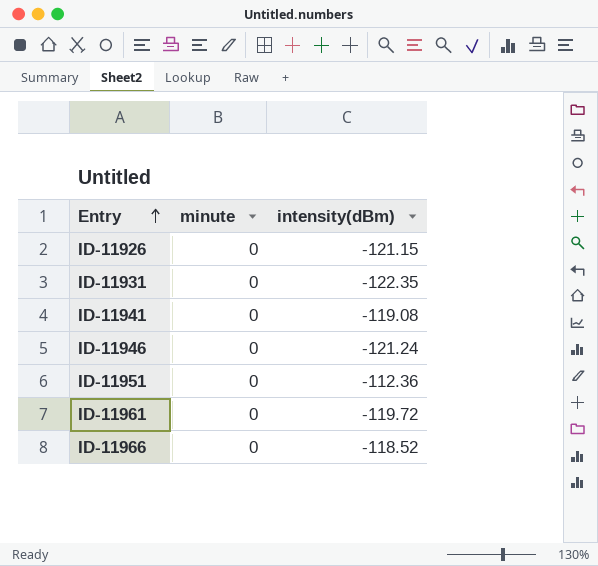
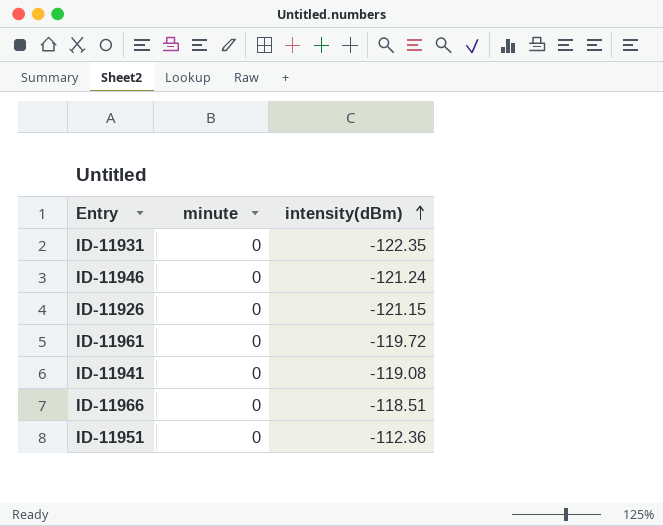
row order: Entry ascending -> intensity(dBm) ascending
ID-11966 | intensity(dBm): -118.52 -> -118.51

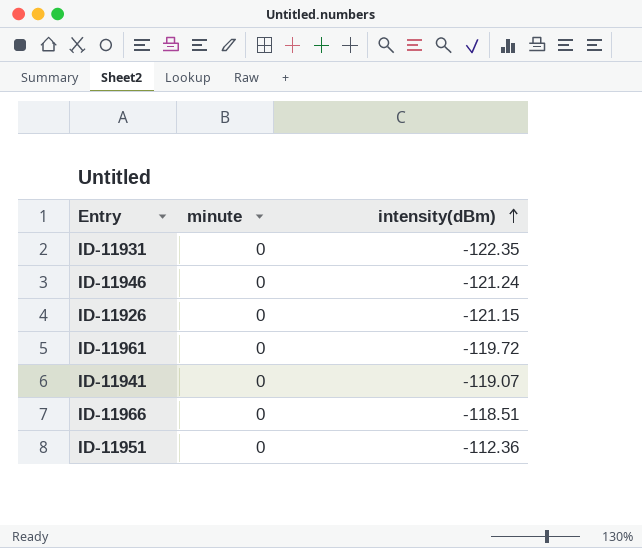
ID-11941 | intensity(dBm): -119.08 -> -119.07

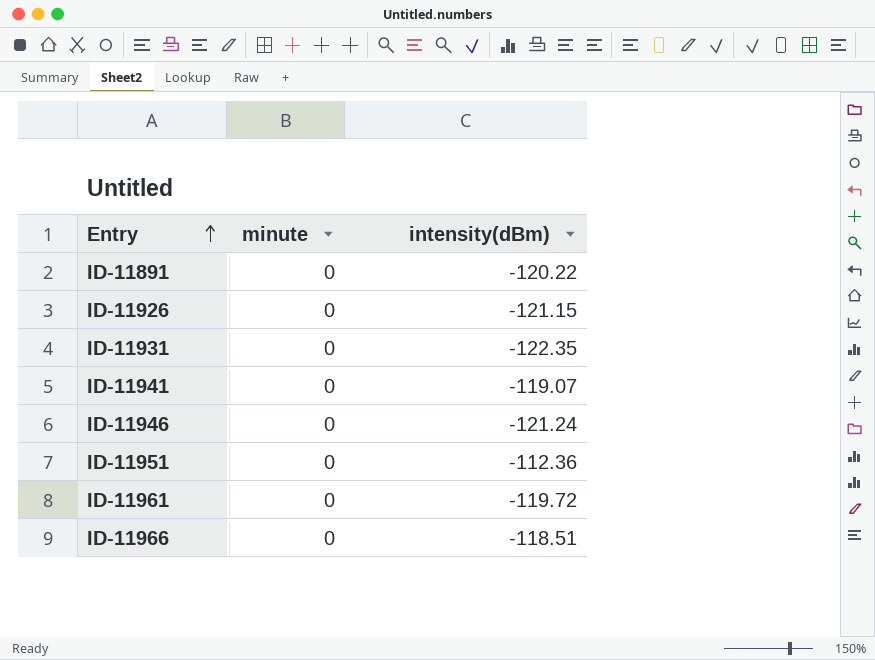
row order: intensity(dBm) ascending -> Entry ascending
row ID-11891: none -> 0 | -120.22

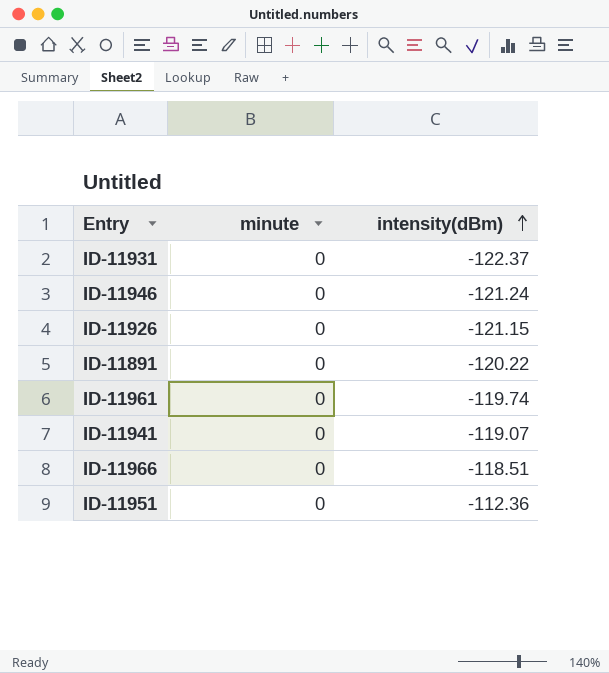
row order: Entry ascending -> intensity(dBm) ascending
ID-11931 | intensity(dBm): -122.35 -> -122.37
ID-11961 | intensity(dBm): -119.72 -> -119.74

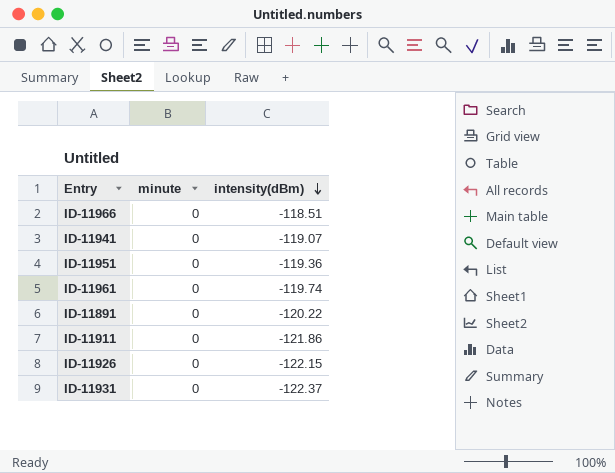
row order: intensity(dBm) ascending -> intensity(dBm) descending
row ID-11946: 0 | -121.24 -> none
ID-11951 | intensity(dBm): -112.36 -> -119.36
row ID-11911: none -> 0 | -121.86
ID-11926 | intensity(dBm): -121.15 -> -122.15

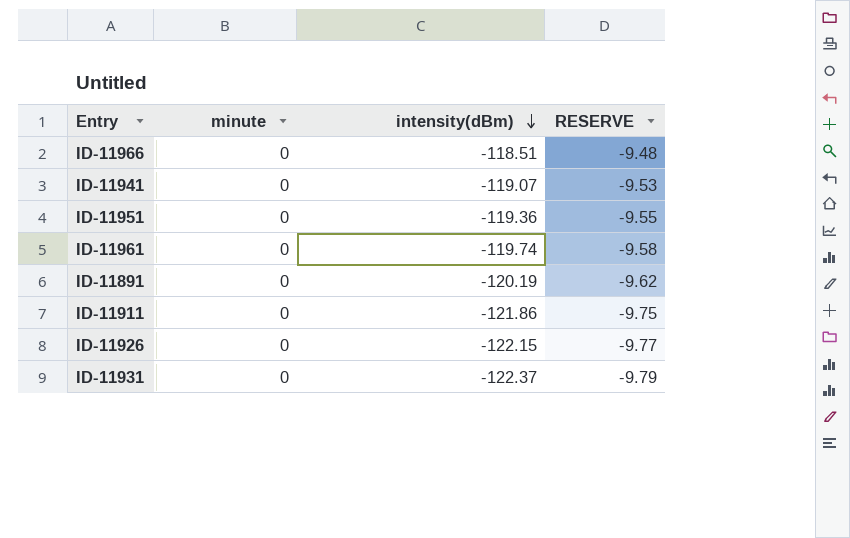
column RESERVE | formula: none -> [intensity(dBm)] * 0.08
ID-11891 | intensity(dBm): -120.22 -> -120.19

